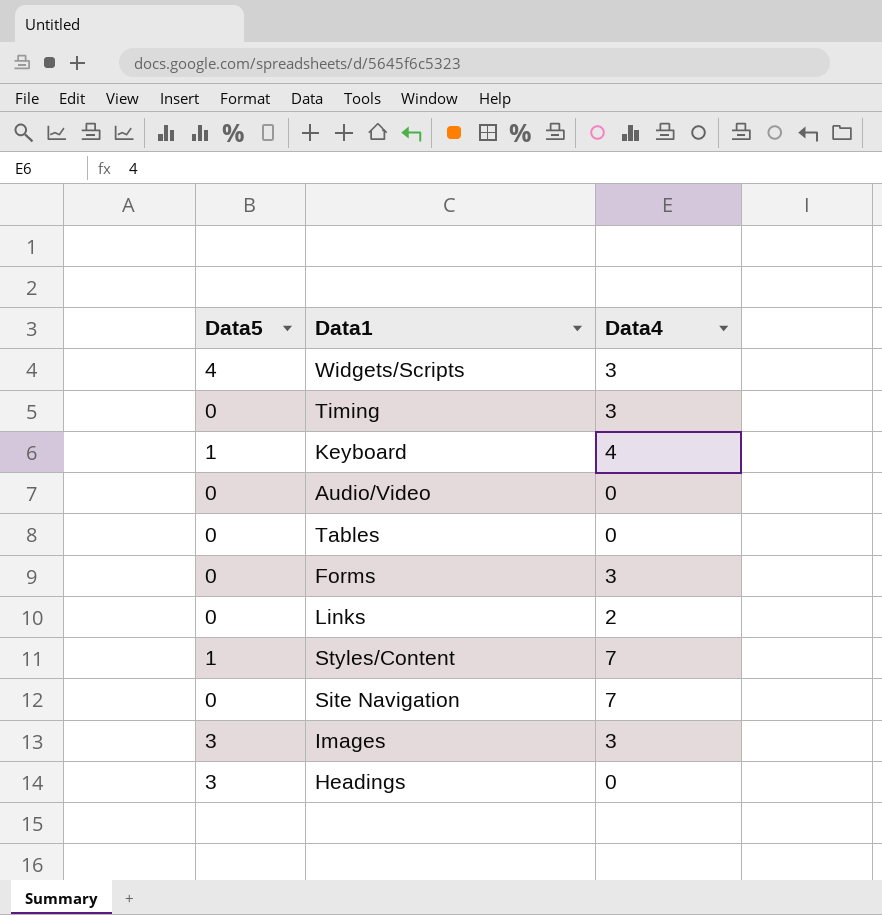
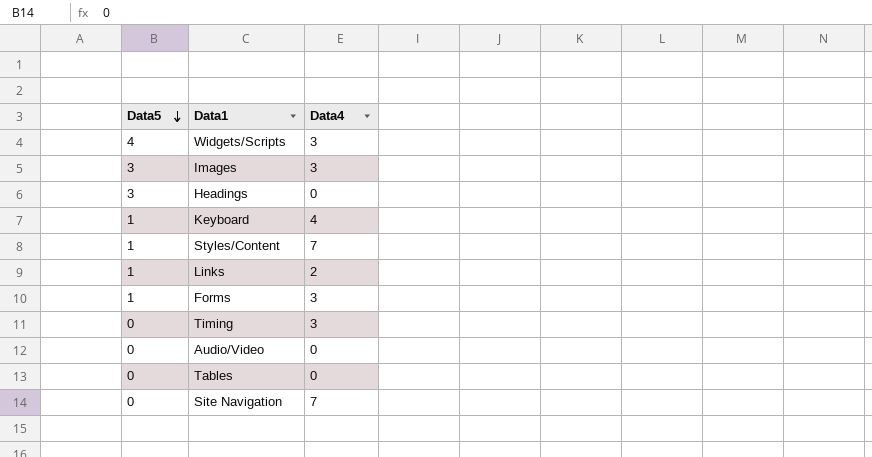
row order: none -> Data5 descending
Links | Data5: 0 -> 1
Forms | Data5: 0 -> 1

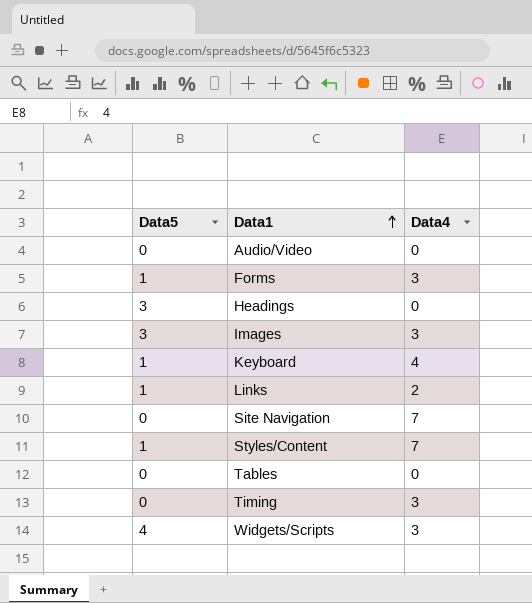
row order: Data5 descending -> Data1 ascending

